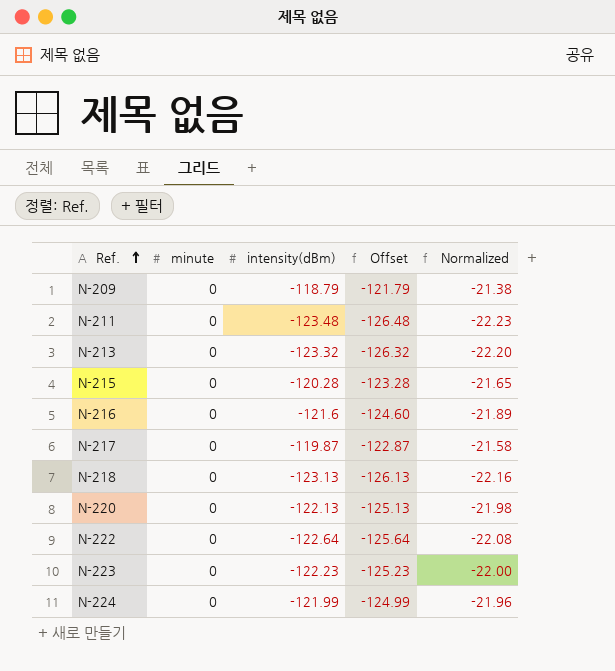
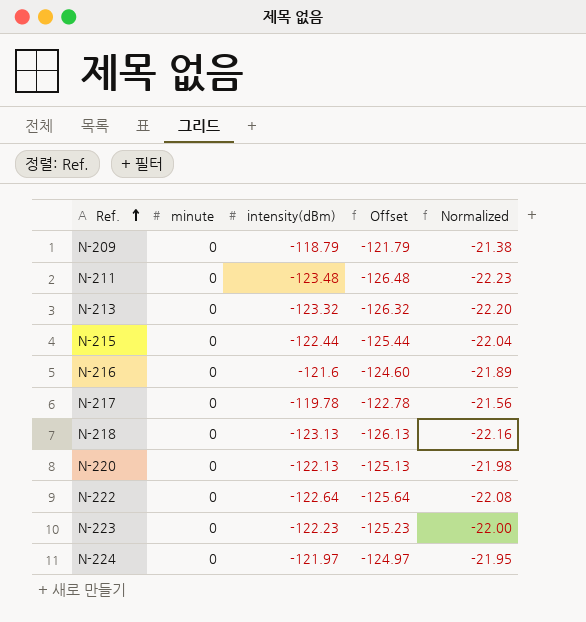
N-215 | intensity(dBm): -120.28 -> -122.44
N-215 | Offset: -123.28 -> -125.44
N-215 | Normalized: -21.65 -> -22.04
N-217 | intensity(dBm): -119.87 -> -119.78
N-217 | Offset: -122.87 -> -122.78
N-217 | Normalized: -21.58 -> -21.56
N-224 | intensity(dBm): -121.99 -> -121.97
N-224 | Offset: -124.99 -> -124.97
N-224 | Normalized: -21.96 -> -21.95

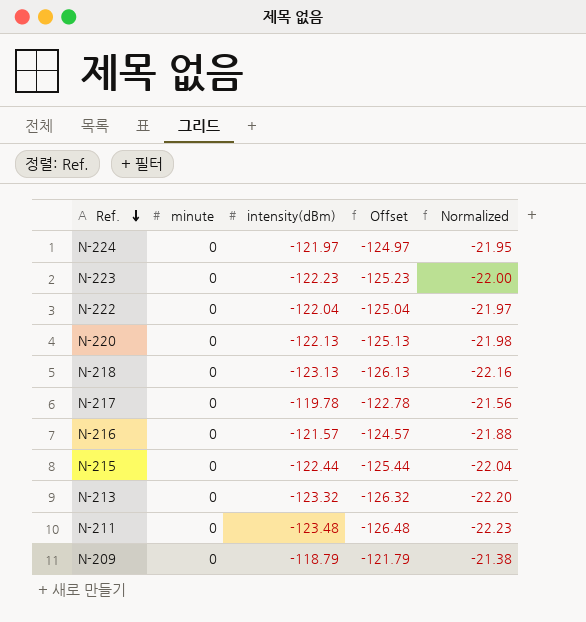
row order: Ref. ascending -> Ref. descending
N-222 | intensity(dBm): -122.64 -> -122.04
N-222 | Offset: -125.64 -> -125.04
N-222 | Normalized: -22.08 -> -21.97
N-216 | intensity(dBm): -121.6 -> -121.57
N-216 | Offset: -124.60 -> -124.57
N-216 | Normalized: -21.89 -> -21.88

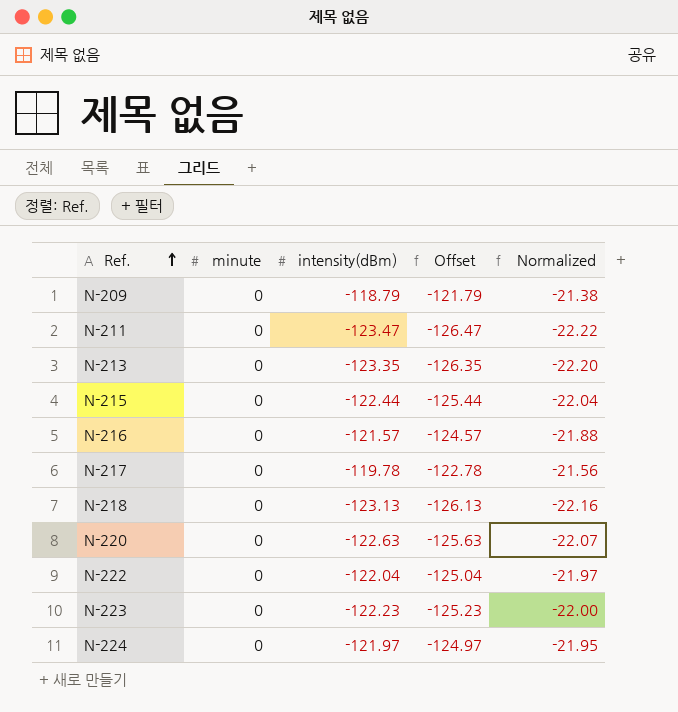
row order: Ref. descending -> Ref. ascending
N-211 | intensity(dBm): -123.48 -> -123.47
N-211 | Offset: -126.48 -> -126.47
N-211 | Normalized: -22.23 -> -22.22
N-213 | intensity(dBm): -123.32 -> -123.35
N-213 | Offset: -126.32 -> -126.35
N-220 | intensity(dBm): -122.13 -> -122.63
N-220 | Offset: -125.13 -> -125.63
N-220 | Normalized: -21.98 -> -22.07

